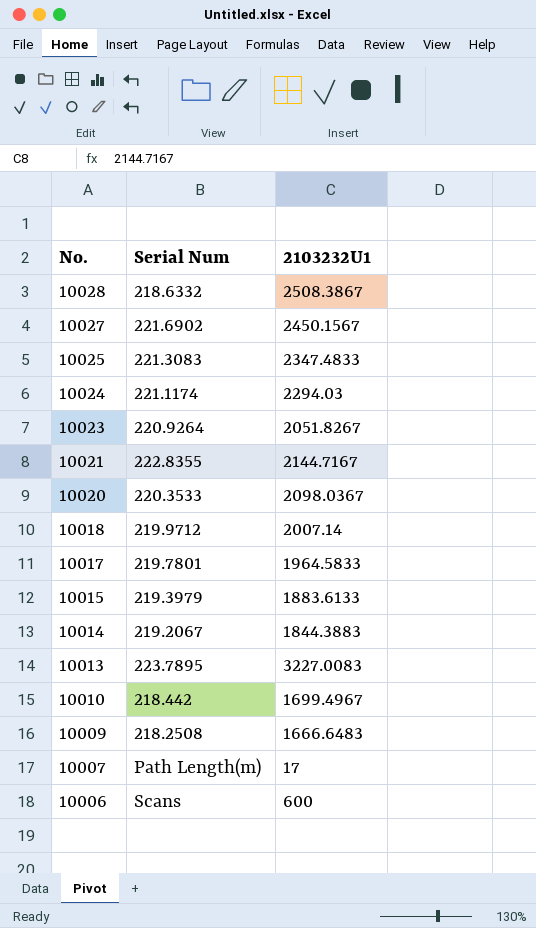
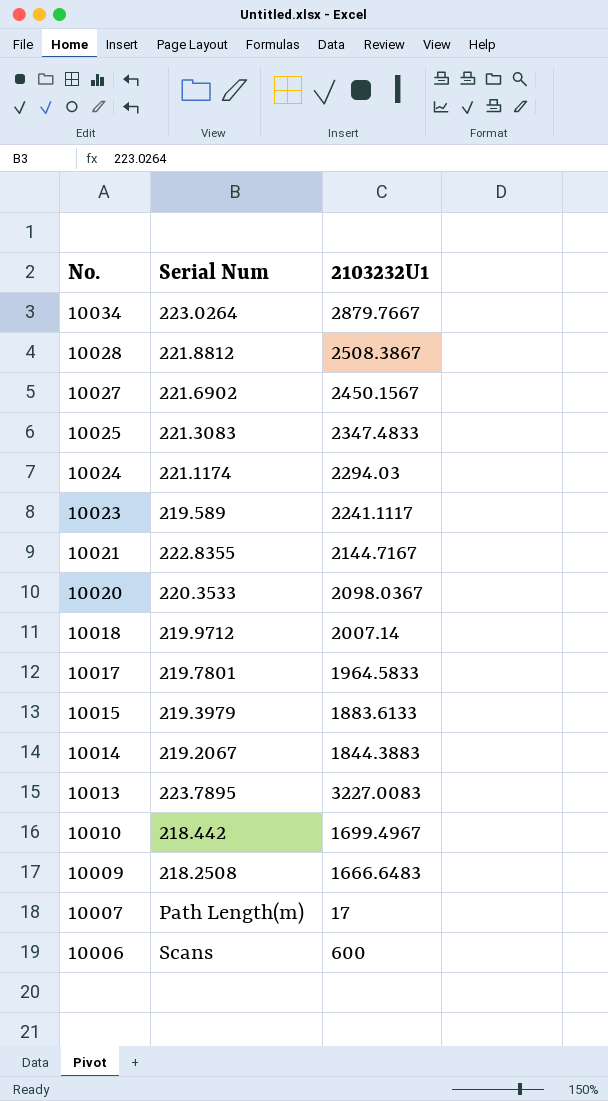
row 10034: none -> 223.0264 | 2879.7667
10028 | Serial Num: 218.6332 -> 221.8812
10023 | Serial Num: 220.9264 -> 219.589
10023 | 2103232U1: 2051.8267 -> 2241.1117

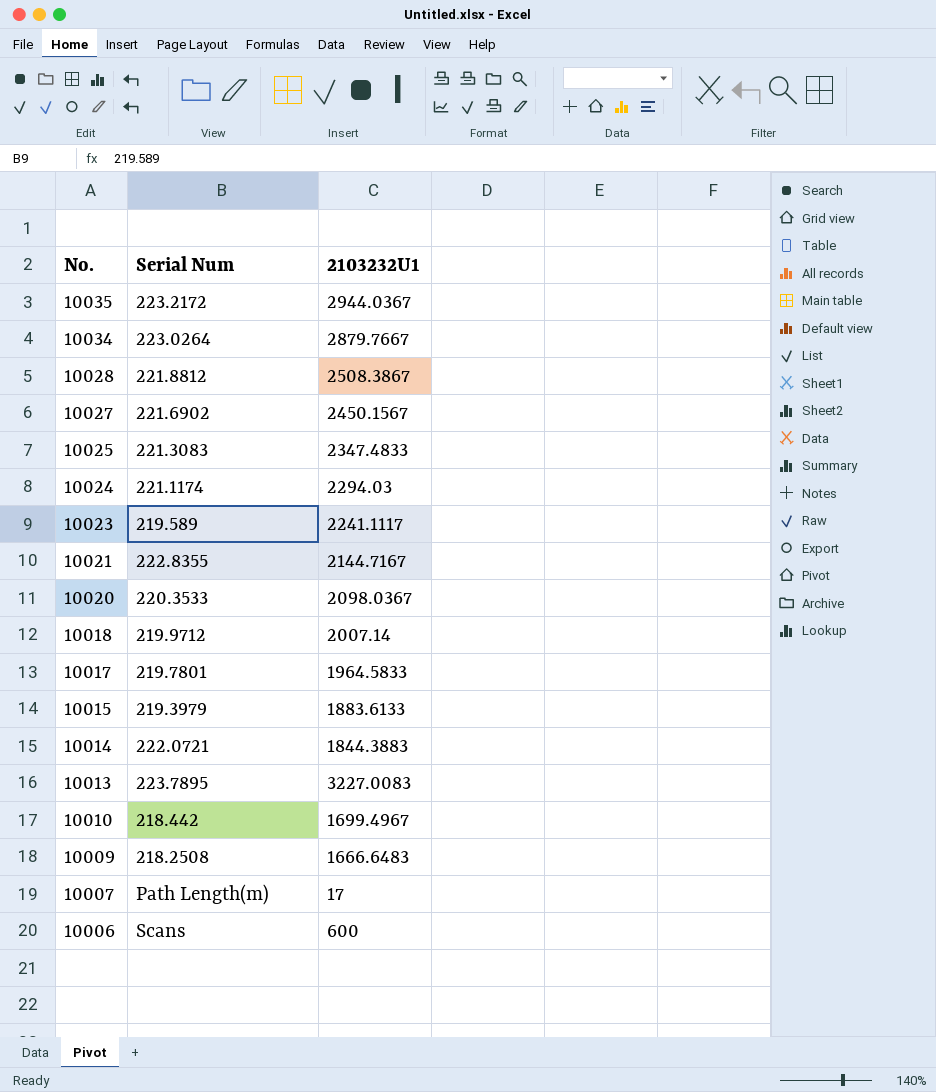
row 10035: none -> 223.2172 | 2944.0367
10014 | Serial Num: 219.2067 -> 222.0721

